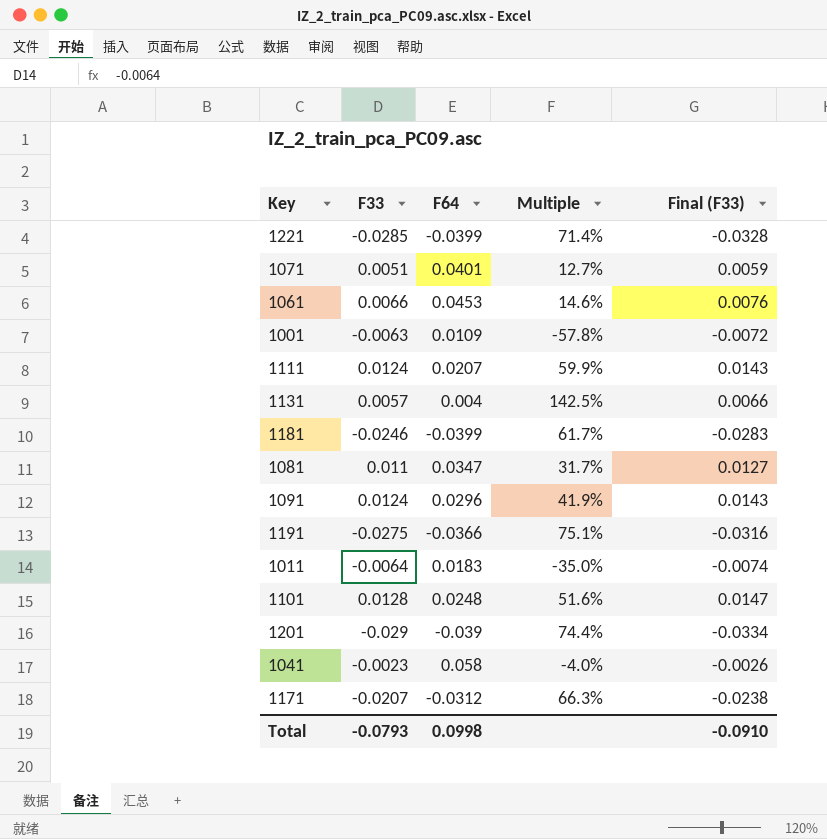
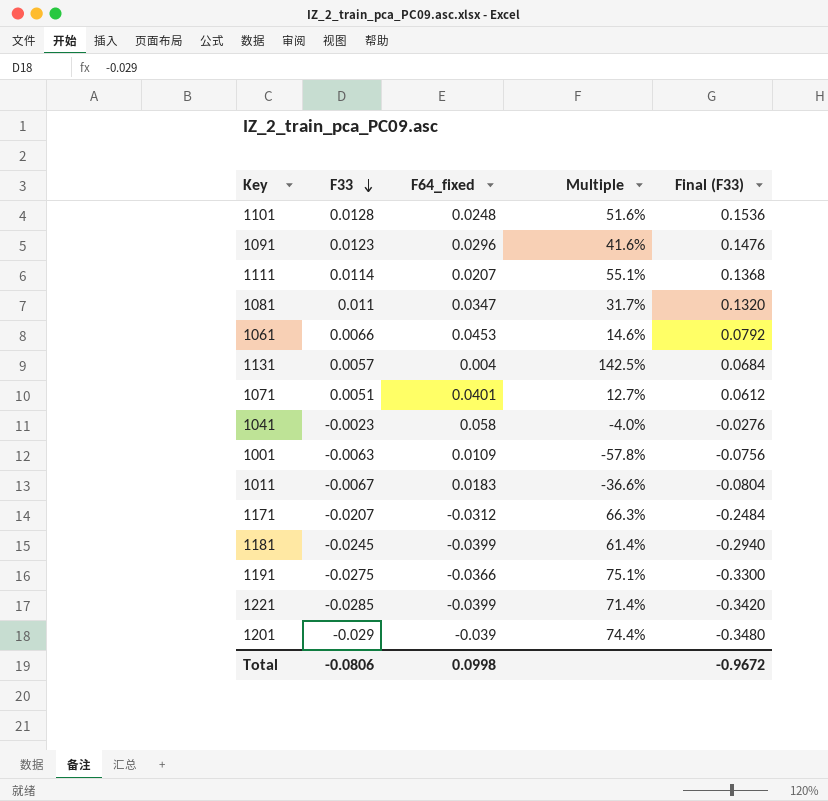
row order: none -> F33 descending
column name: F64 -> F64_fixed
column Final (F33) | formula: [F33] * 1.15 -> [F33] * 12
1091 | F33: 0.0124 -> 0.0123
1091 | Multiple: 41.9% -> 41.6%
1111 | F33: 0.0124 -> 0.0114
1111 | Multiple: 59.9% -> 55.1%
1011 | F33: -0.0064 -> -0.0067
1011 | Multiple: -35.0% -> -36.6%
1181 | F33: -0.0246 -> -0.0245
1181 | Multiple: 61.7% -> 61.4%
Total | F33: -0.0793 -> -0.0806
Total | Final (F33): -0.0910 -> -0.9672

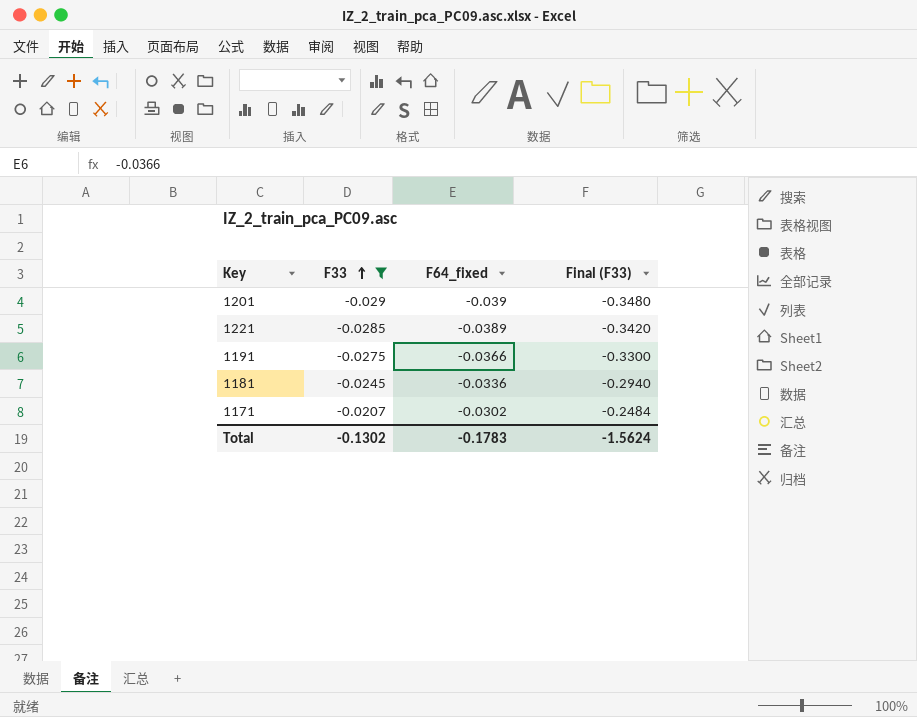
filter: none -> F33 <= -0.0207
row order: F33 descending -> F33 ascending
column Multiple | formula: [F33] / [F64_fixed] -> none
1221 | F64_fixed: -0.0399 -> -0.0389
1181 | F64_fixed: -0.0399 -> -0.0336
1171 | F64_fixed: -0.0312 -> -0.0302
Total | F33: -0.0806 -> -0.1302
Total | F64_fixed: 0.0998 -> -0.1783
Total | Final (F33): -0.9672 -> -1.5624

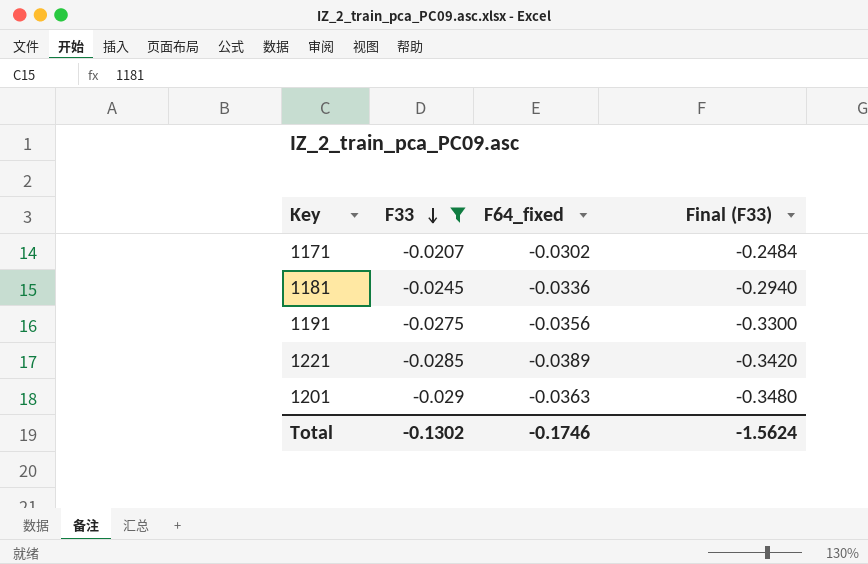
row order: F33 ascending -> F33 descending
1191 | F64_fixed: -0.0366 -> -0.0356
1201 | F64_fixed: -0.039 -> -0.0363
Total | F64_fixed: -0.1783 -> -0.1746

